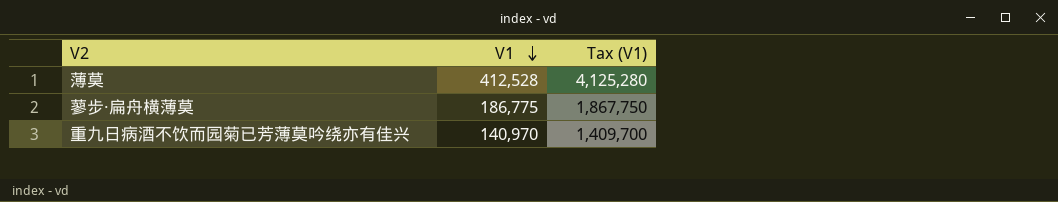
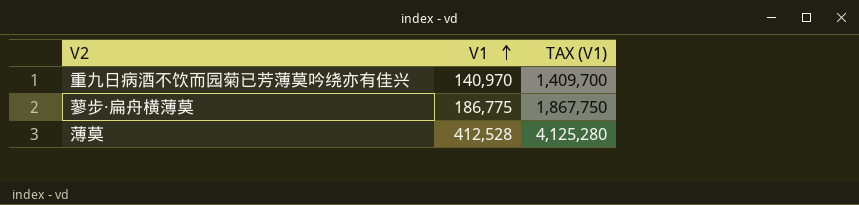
row order: V1 descending -> V1 ascending
column name: Tax (V1) -> TAX (V1)

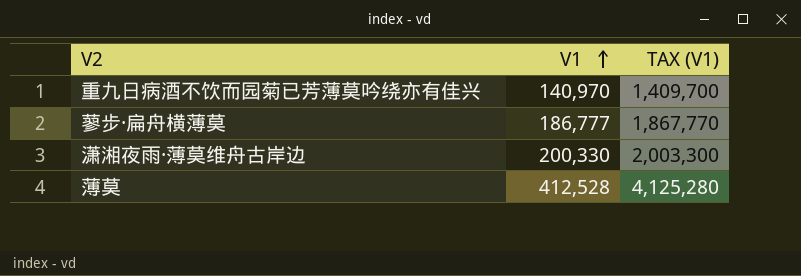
蓼步·扁舟横薄莫 | V1: 186,775 -> 186,777
蓼步·扁舟横薄莫 | TAX (V1): 1,867,750 -> 1,867,770
row 潇湘夜雨·薄莫维舟古岸边: none -> 200,330 | 2,003,300

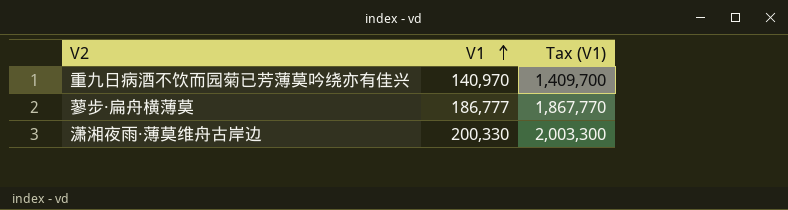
column name: TAX (V1) -> Tax (V1)
row 薄莫: 412,528 | 4,125,280 -> none

